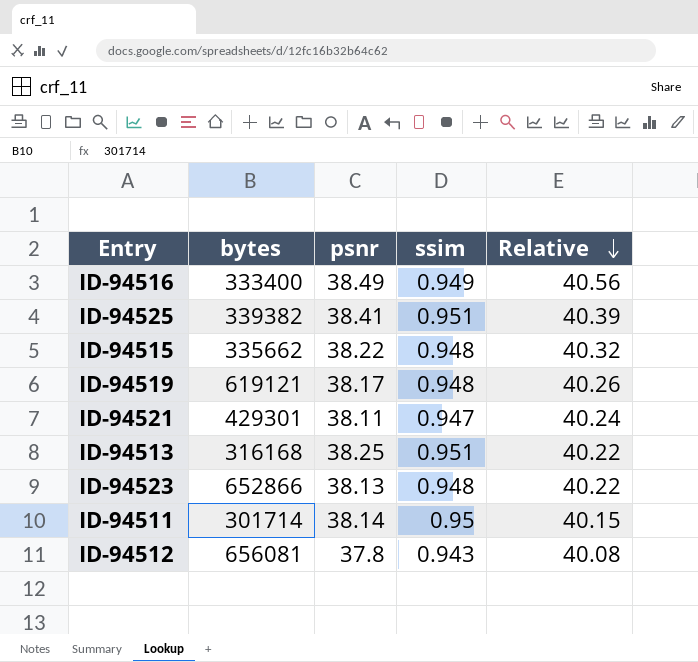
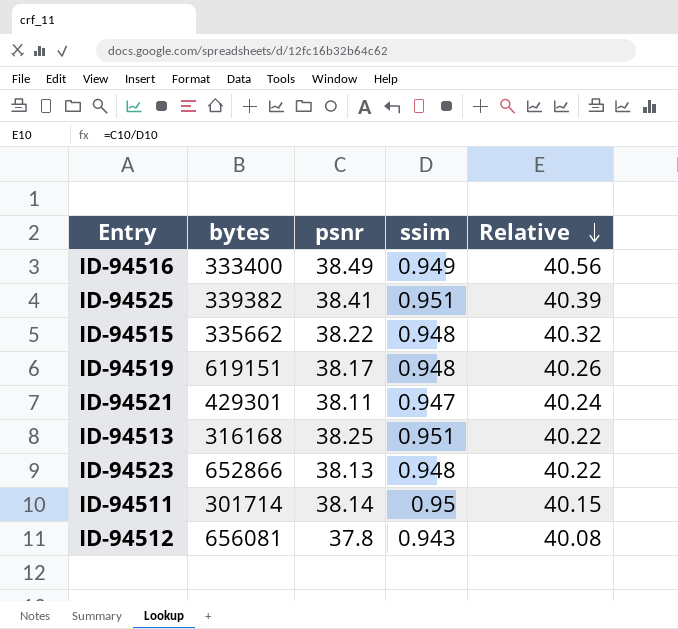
ID-94519 | bytes: 619121 -> 619151

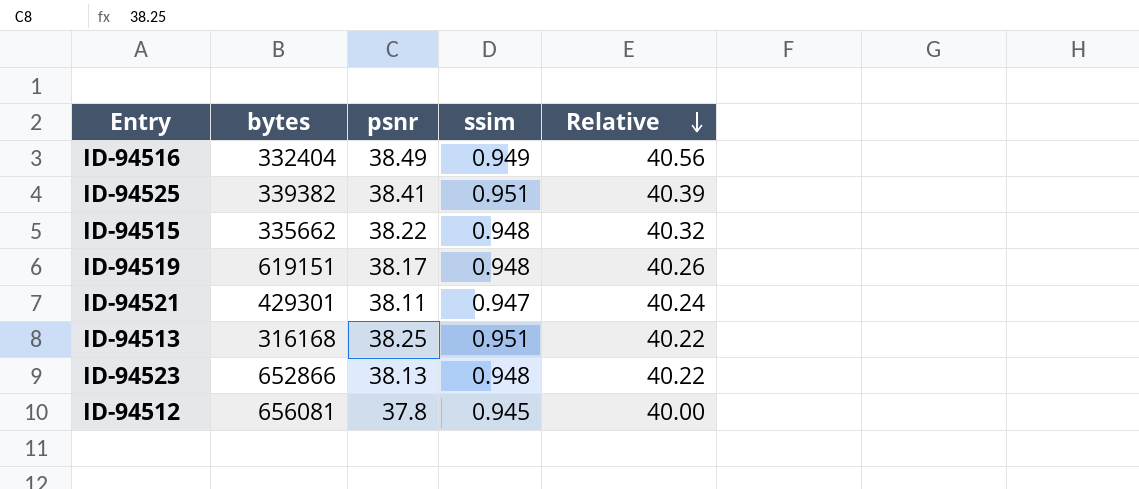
row ID-94511: 301714 | 38.14 | 0.95 | 40.15 -> none
ID-94516 | bytes: 333400 -> 332404
ID-94512 | ssim: 0.943 -> 0.945
ID-94512 | Relative: 40.08 -> 40.00

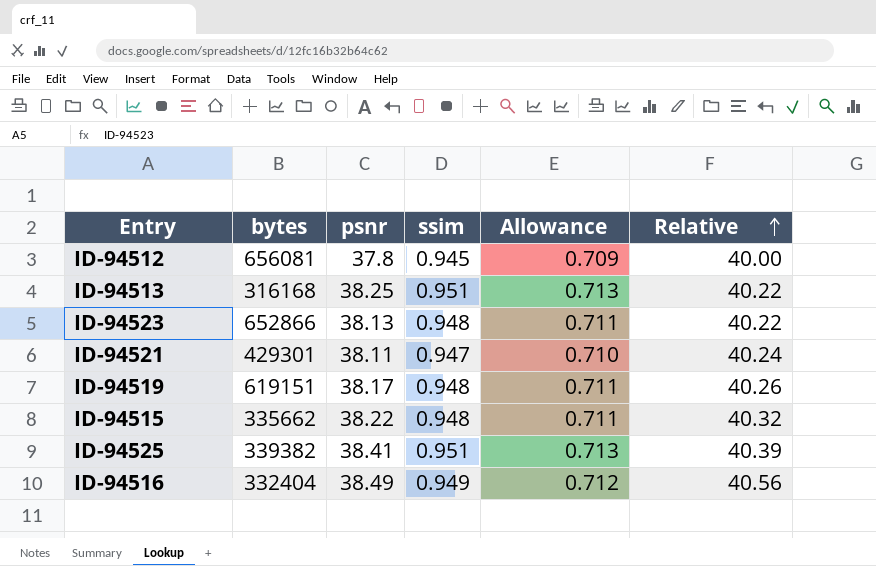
row order: Relative descending -> Relative ascending
column Allowance | formula: none -> [ssim] * 0.75

